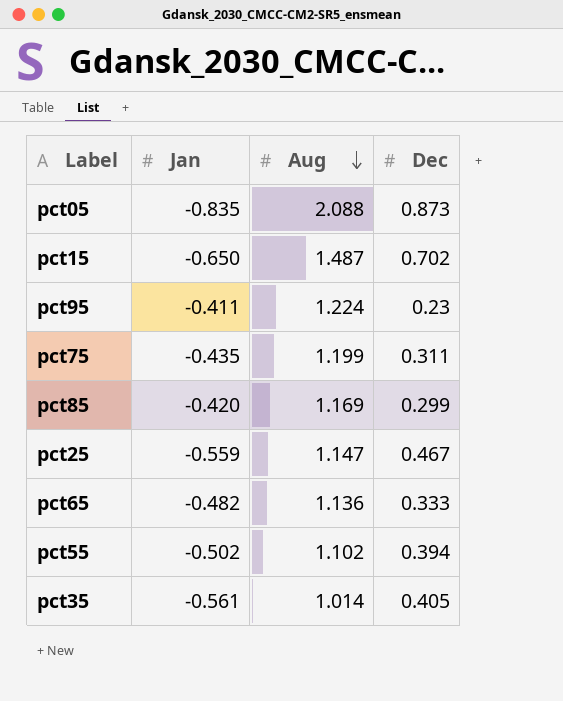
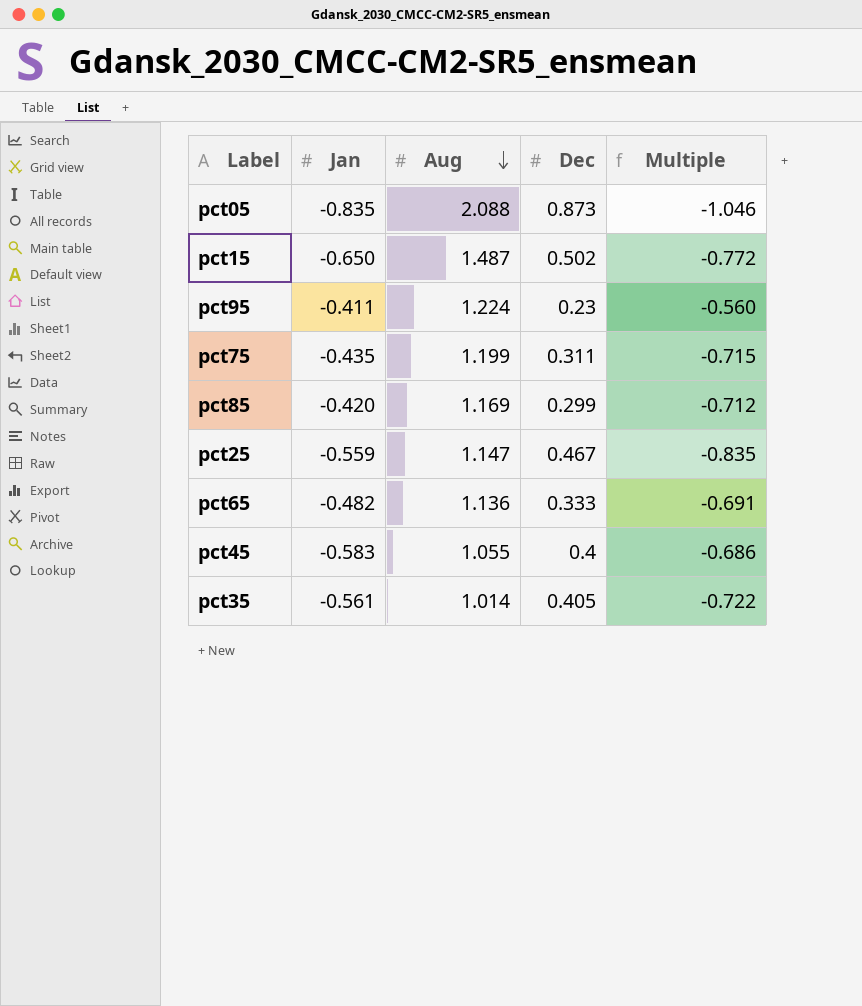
column Multiple | formula: none -> [Dec] / [Jan]
row pct55: -0.502 | 1.102 | 0.394 -> none
pct15 | Dec: 0.702 -> 0.502
row pct45: none -> -0.583 | 1.055 | 0.4 | -0.686

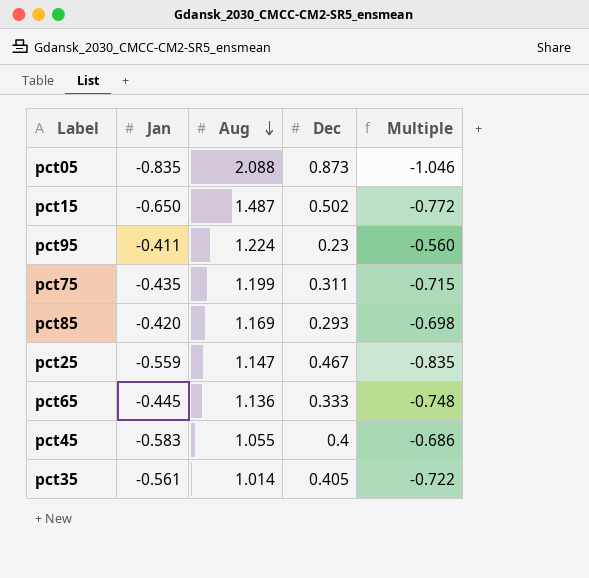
pct85 | Dec: 0.299 -> 0.293
pct85 | Multiple: -0.712 -> -0.698
pct65 | Jan: -0.482 -> -0.445
pct65 | Multiple: -0.691 -> -0.748

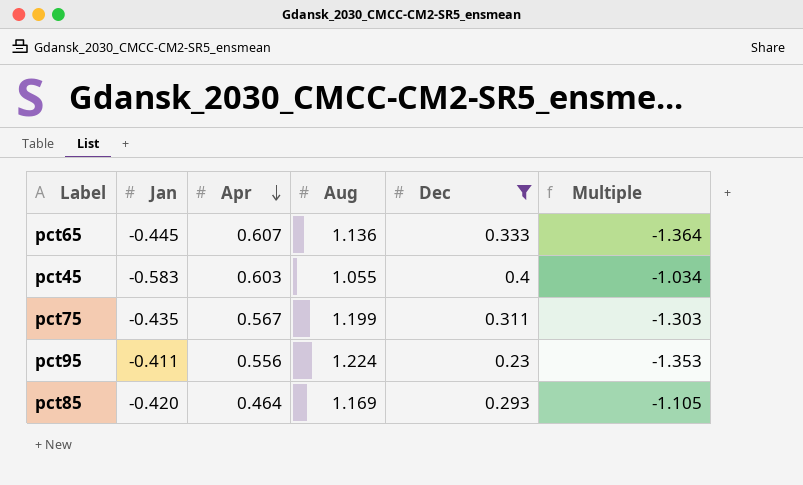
filter: none -> Dec <= 0.4
row order: Aug descending -> Apr descending
column Apr | position: none -> 3
column Multiple | formula: [Dec] / [Jan] -> [Apr] / [Jan]

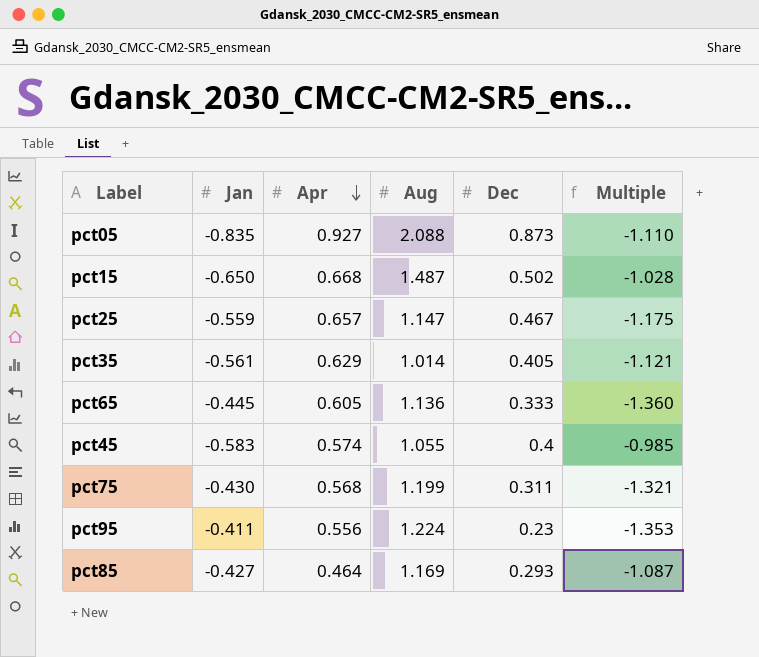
filter: Dec <= 0.4 -> none
pct65 | Apr: 0.607 -> 0.605
pct65 | Multiple: -1.364 -> -1.360
pct45 | Apr: 0.603 -> 0.574
pct45 | Multiple: -1.034 -> -0.985
pct75 | Jan: -0.435 -> -0.430
pct75 | Apr: 0.567 -> 0.568
pct75 | Multiple: -1.303 -> -1.321
pct85 | Jan: -0.420 -> -0.427
pct85 | Multiple: -1.105 -> -1.087

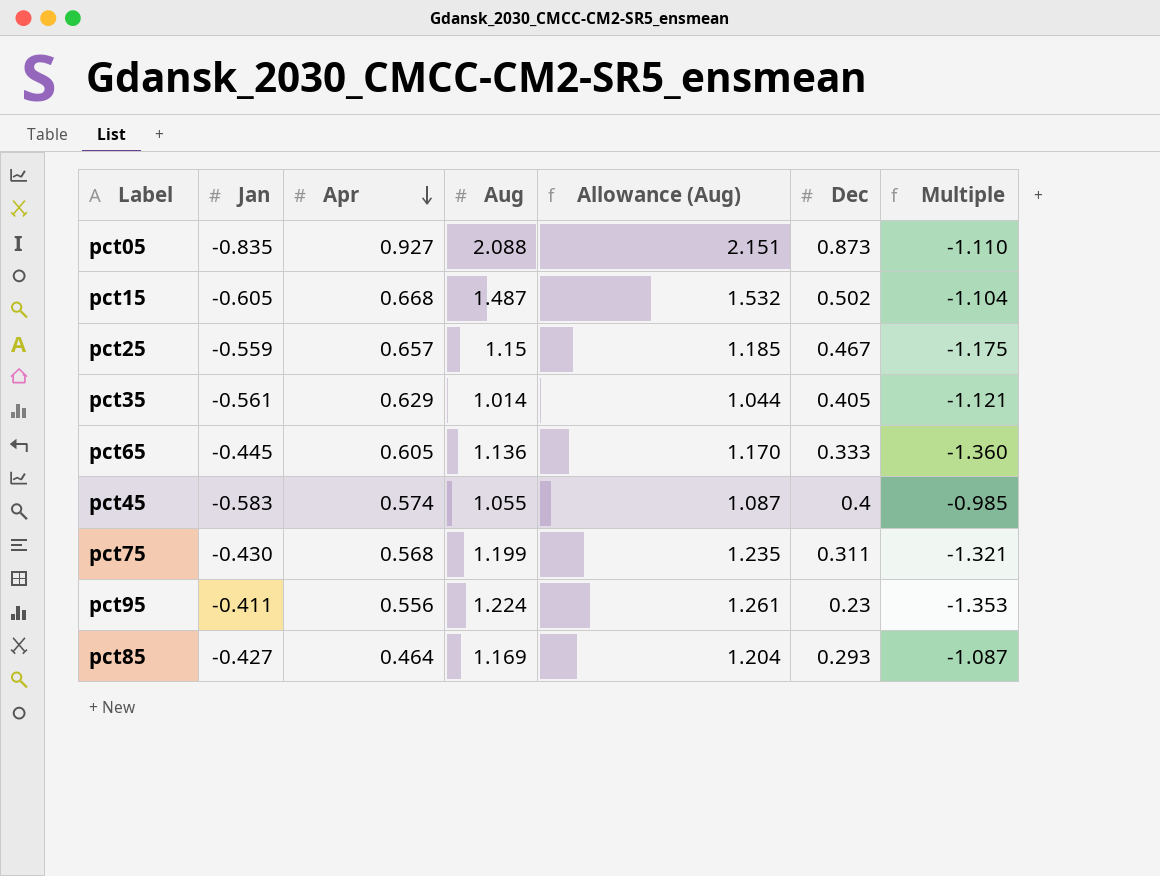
column Allowance (Aug) | formula: none -> [Aug] * 1.03
pct15 | Jan: -0.650 -> -0.605
pct15 | Multiple: -1.028 -> -1.104
pct25 | Aug: 1.147 -> 1.15

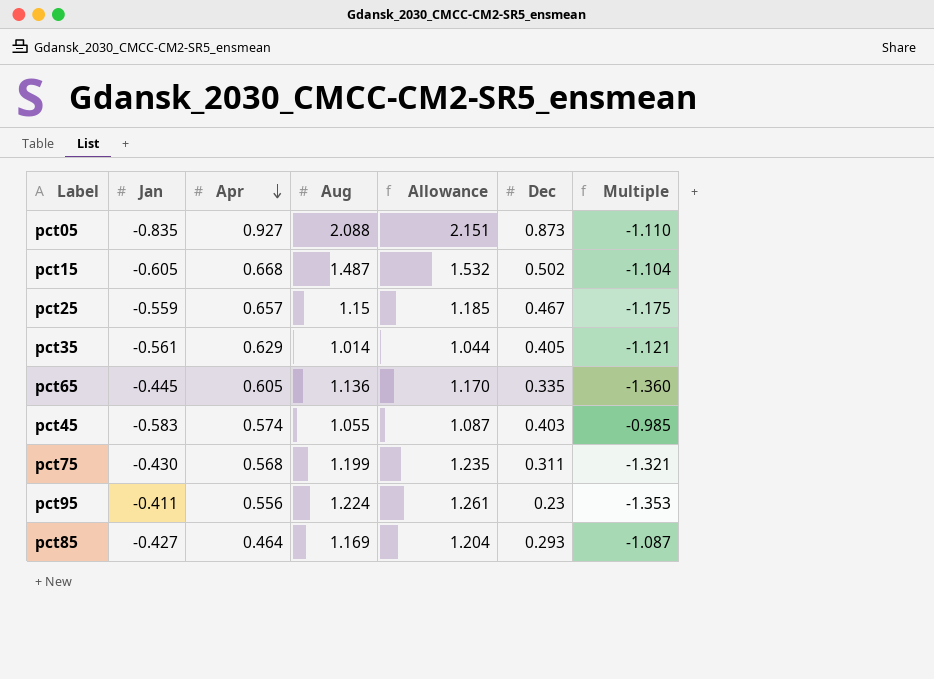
column name: Allowance (Aug) -> Allowance
pct65 | Dec: 0.333 -> 0.335
pct45 | Dec: 0.4 -> 0.403

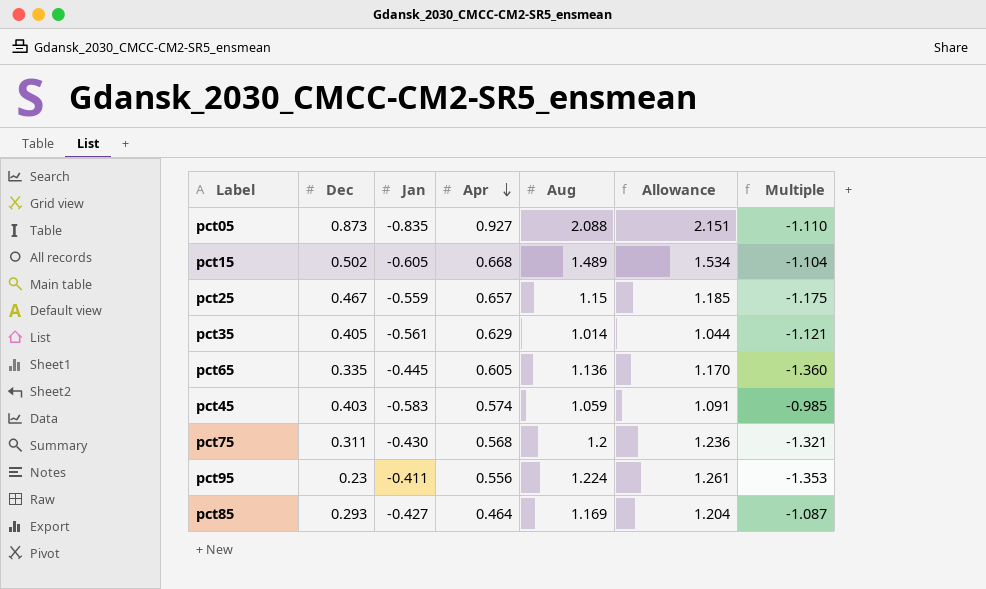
column Dec | position: 6 -> 2
pct15 | Aug: 1.487 -> 1.489
pct15 | Allowance: 1.532 -> 1.534
pct45 | Aug: 1.055 -> 1.059
pct45 | Allowance: 1.087 -> 1.091
pct75 | Aug: 1.199 -> 1.2
pct75 | Allowance: 1.235 -> 1.236

